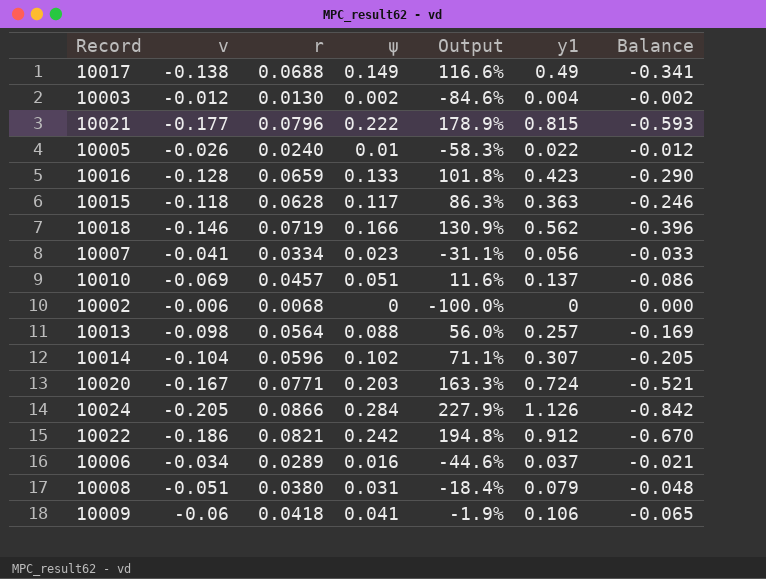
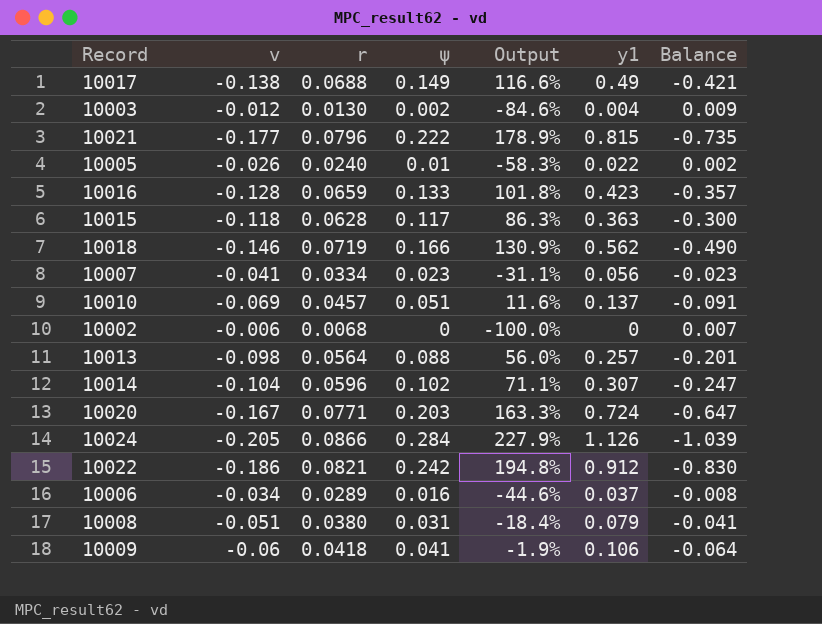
column Balance | formula: [ψ] - [y1] -> [r] - [y1]

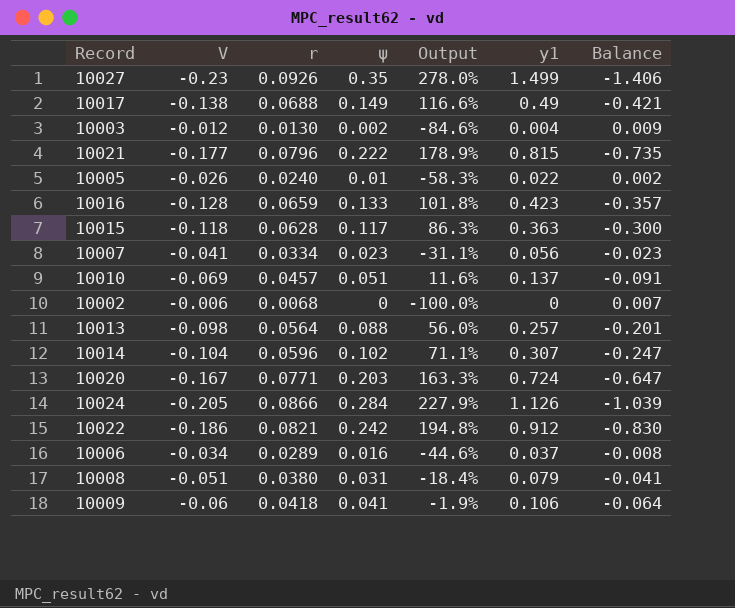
column name: v -> V
row 10018: -0.146 | 0.0719 | 0.166 | 130.9% | 0.562 | -0.490 -> none
row 10027: none -> -0.23 | 0.0926 | 0.35 | 278.0% | 1.499 | -1.406

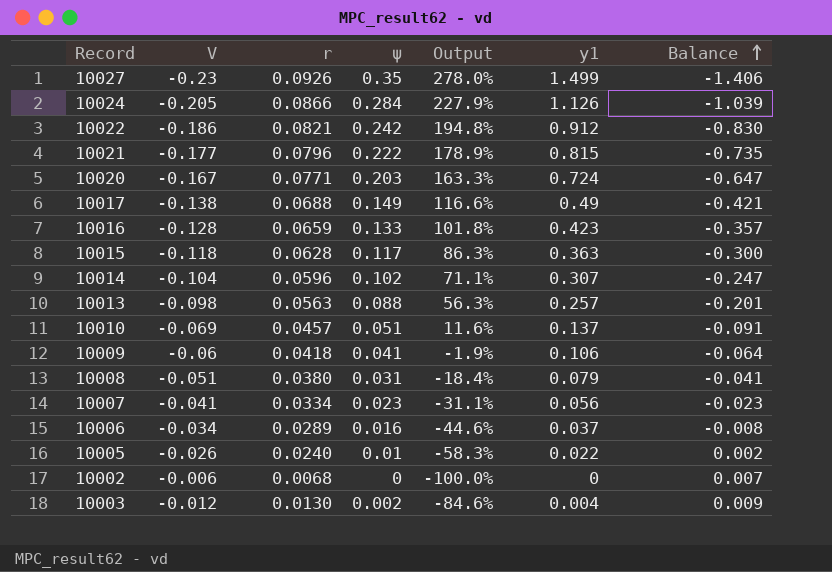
row order: none -> Balance ascending
10013 | r: 0.0564 -> 0.0563
10013 | Output: 56.0% -> 56.3%

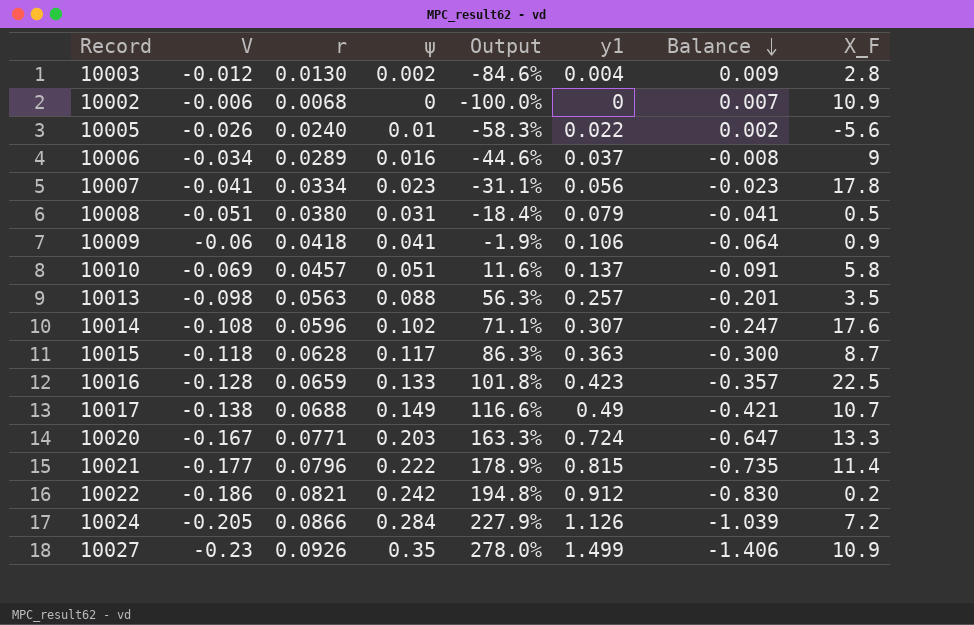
row order: Balance ascending -> Balance descending
column X_F | position: none -> 8
10014 | V: -0.104 -> -0.108

